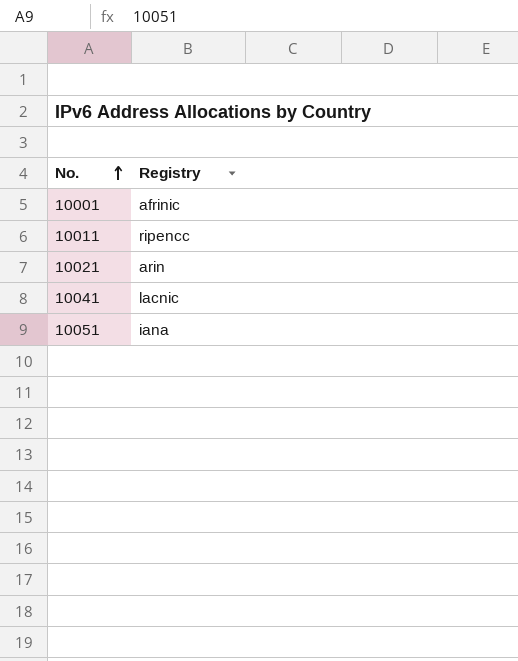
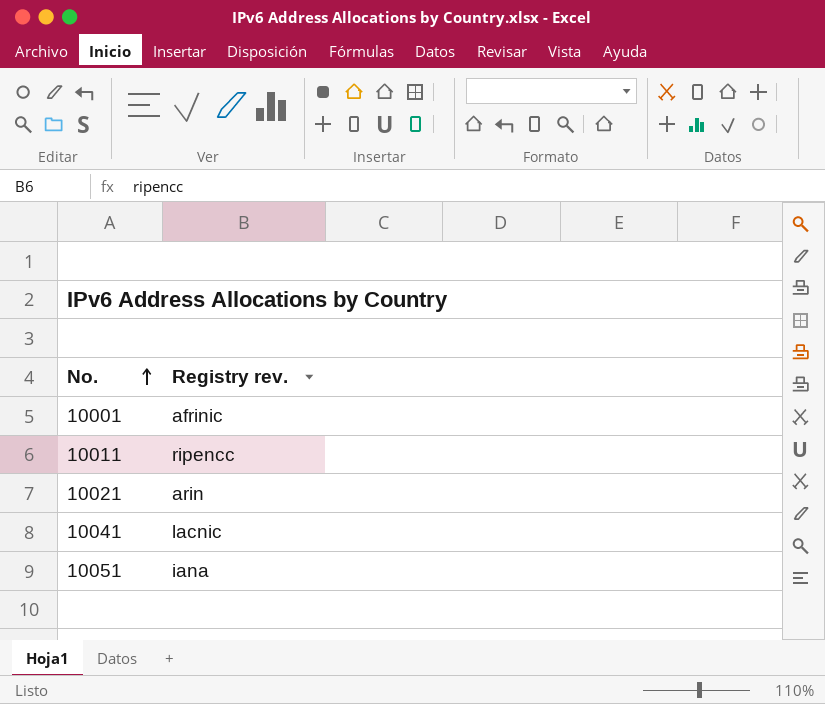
column name: Registry -> Registry rev.

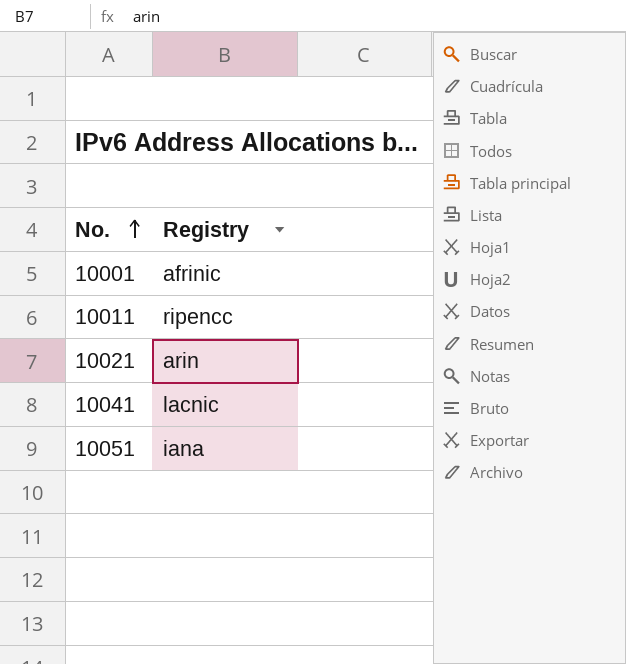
column name: Registry rev. -> Registry

